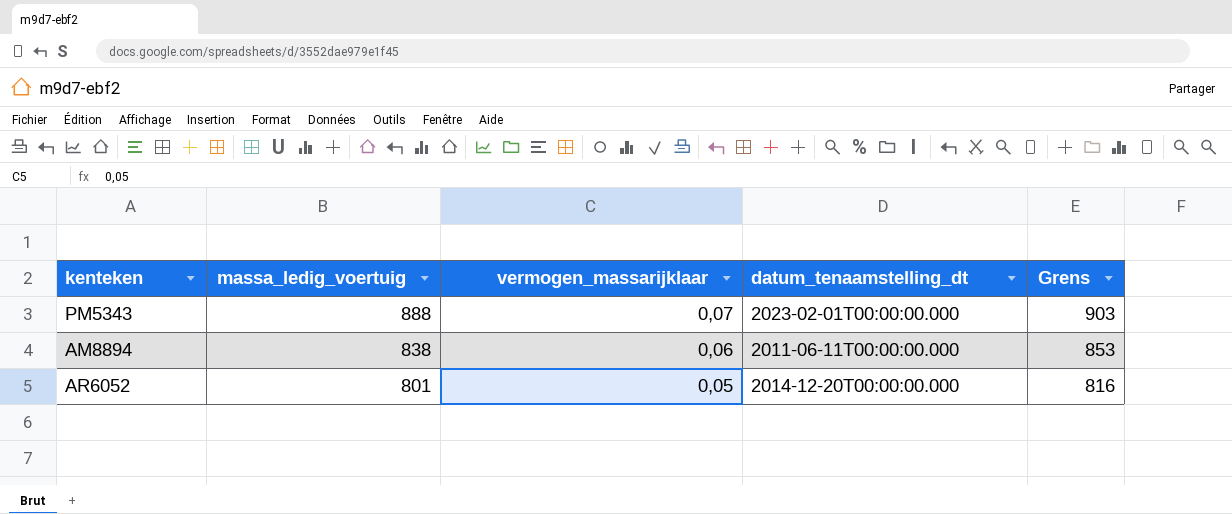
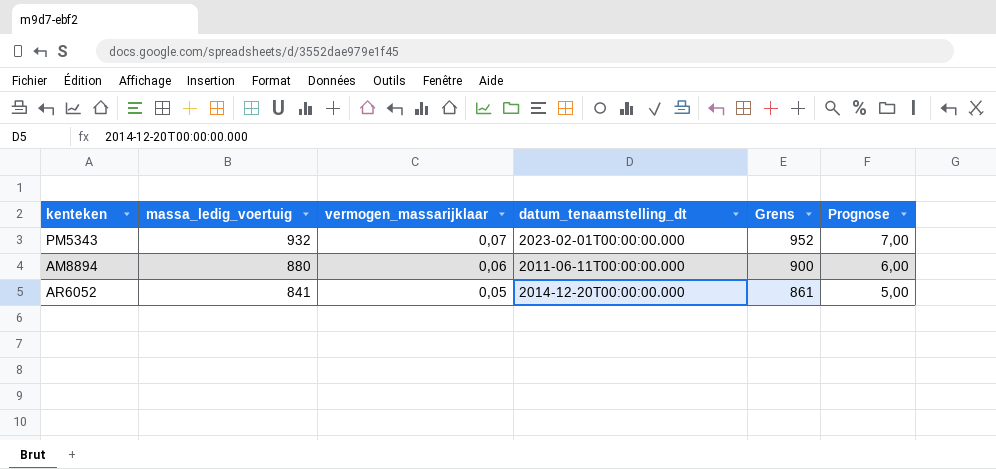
column Grens | formula: [massa_ledig_voertuig] + 15 -> [massa_ledig_voertuig] + 20
column Prognose | formula: none -> [vermogen_massarijklaar] * 100
PM5343 | massa_ledig_voertuig: 888 -> 932
AM8894 | massa_ledig_voertuig: 838 -> 880
AR6052 | massa_ledig_voertuig: 801 -> 841

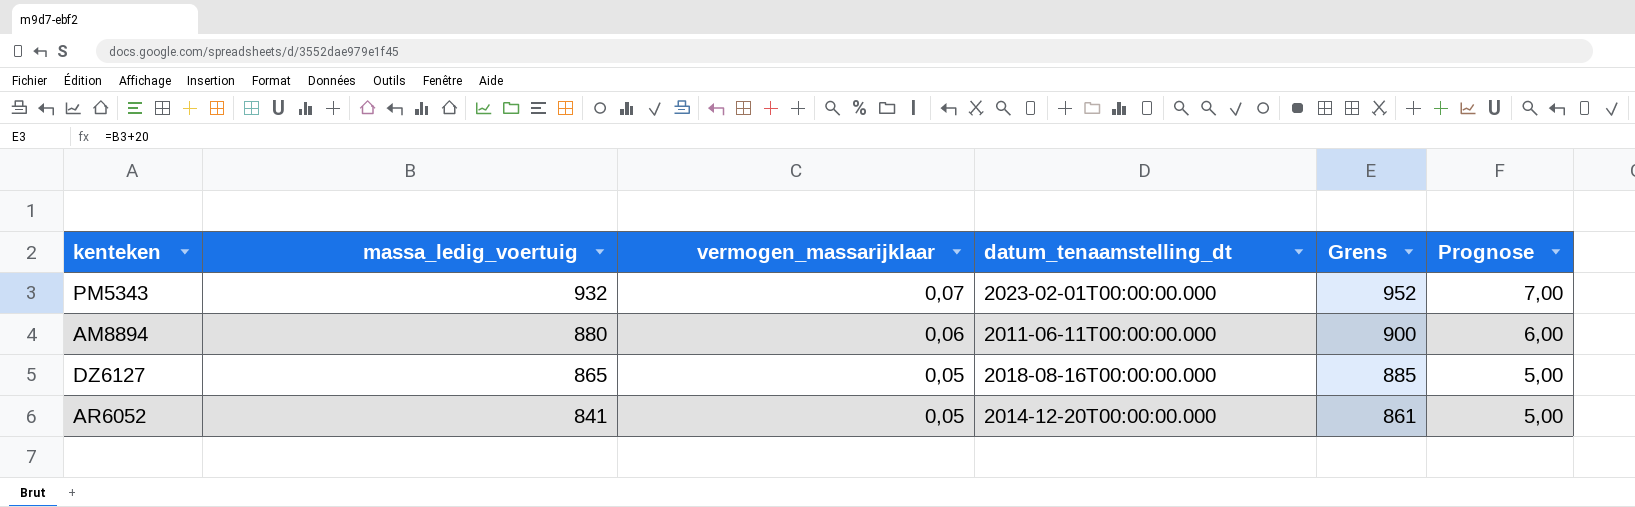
row DZ6127: none -> 865 | 0,05 | 2018-08-16T00:00:00.000 | 885 | 5,00

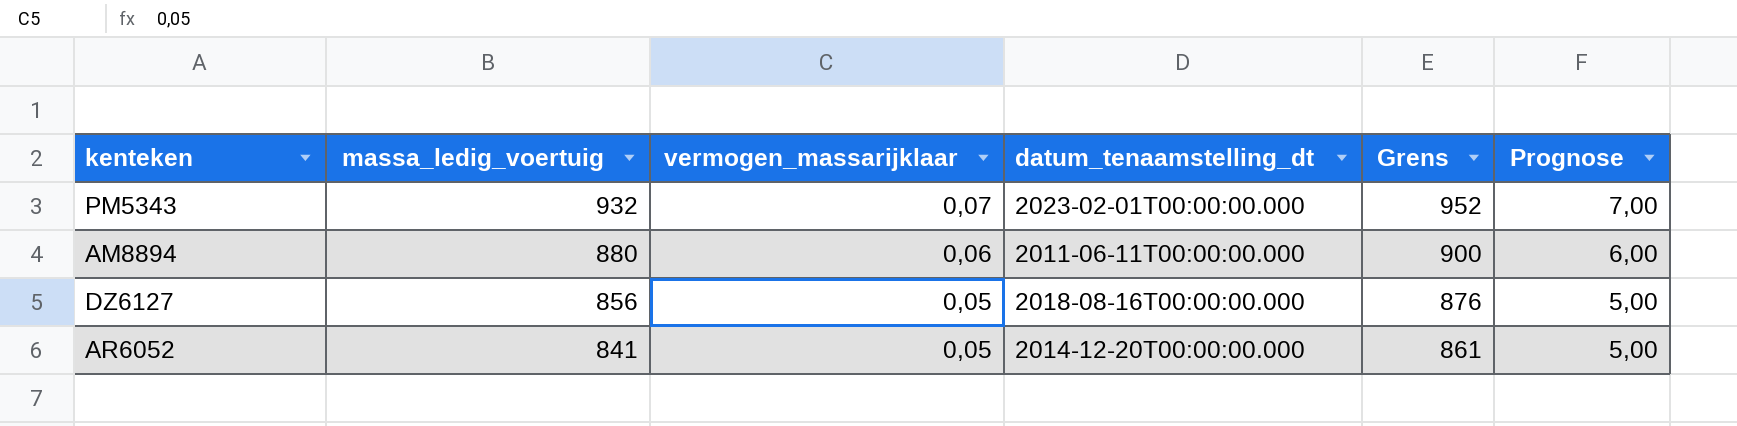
DZ6127 | massa_ledig_voertuig: 865 -> 856
DZ6127 | Grens: 885 -> 876

